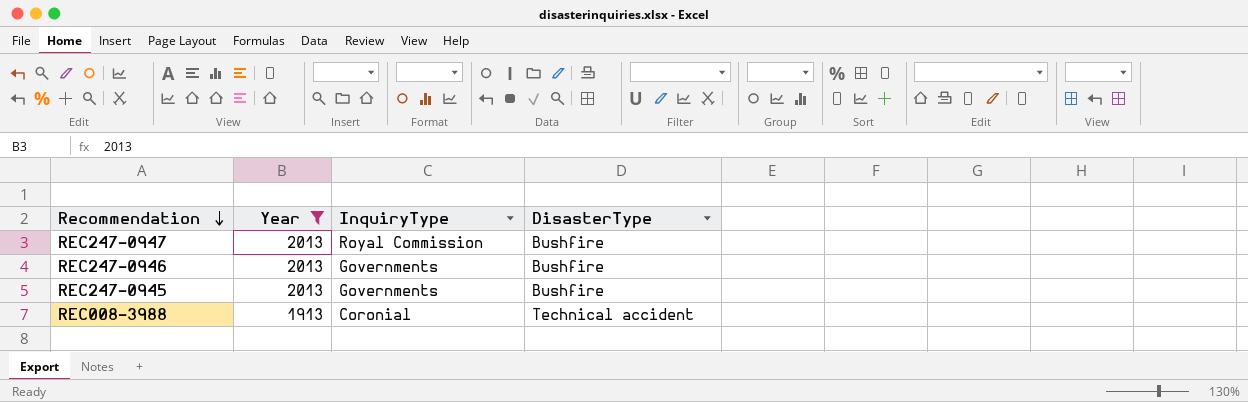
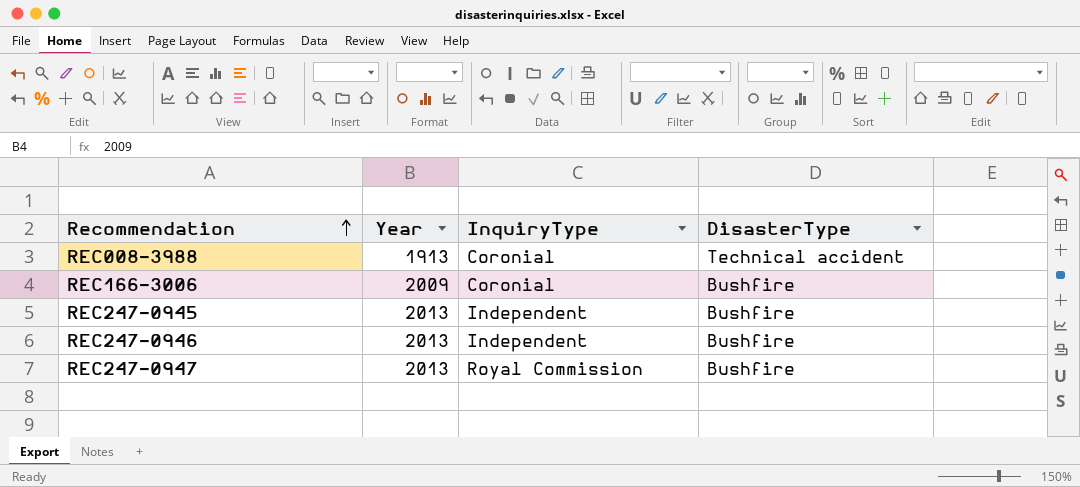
filter: Year != 2009 -> none
row order: Recommendation descending -> Recommendation ascending
REC247-0945 | InquiryType: Governments -> Independent
REC247-0946 | InquiryType: Governments -> Independent

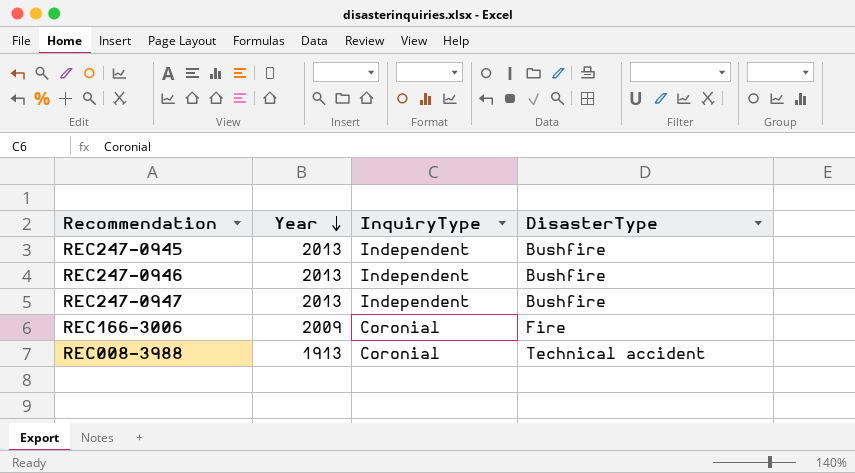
row order: Recommendation ascending -> Year descending
REC247-0947 | InquiryType: Royal Commission -> Independent
REC166-3006 | DisasterType: Bushfire -> Fire

